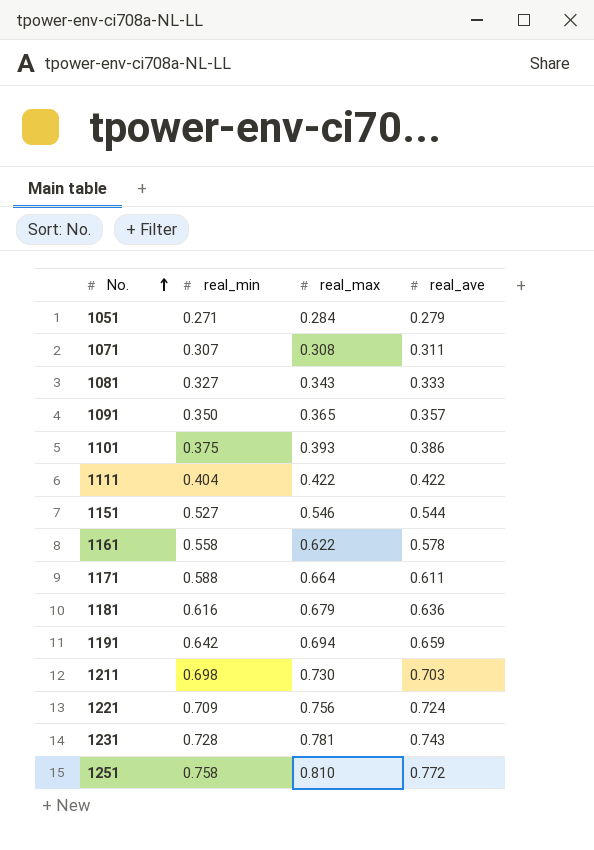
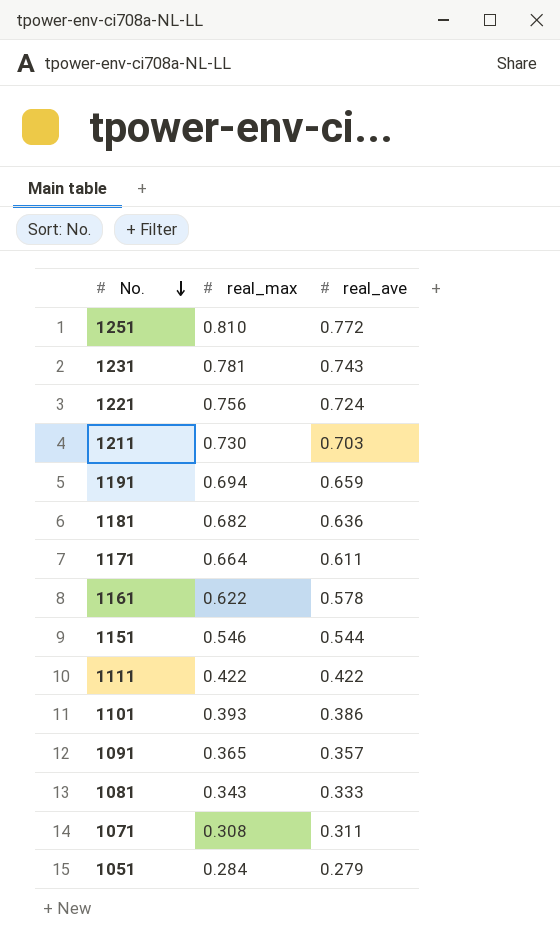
row order: No. ascending -> No. descending
column real_min | position: 2 -> none
1181 | real_max: 0.679 -> 0.682

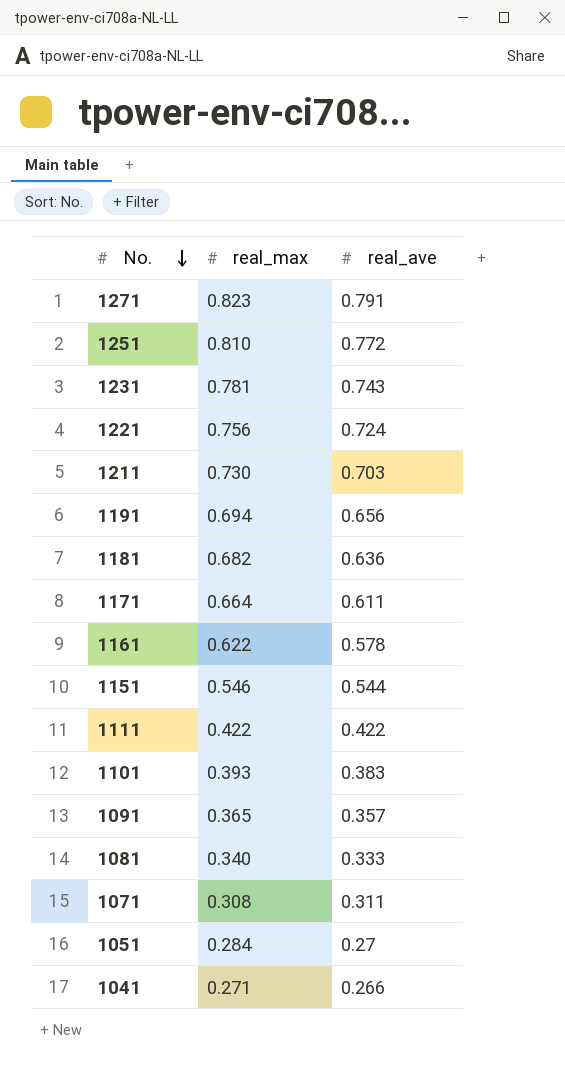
row 1271: none -> 0.823 | 0.791
1191 | real_ave: 0.659 -> 0.656
1101 | real_ave: 0.386 -> 0.383
1081 | real_max: 0.343 -> 0.340
1051 | real_ave: 0.279 -> 0.27
row 1041: none -> 0.271 | 0.266

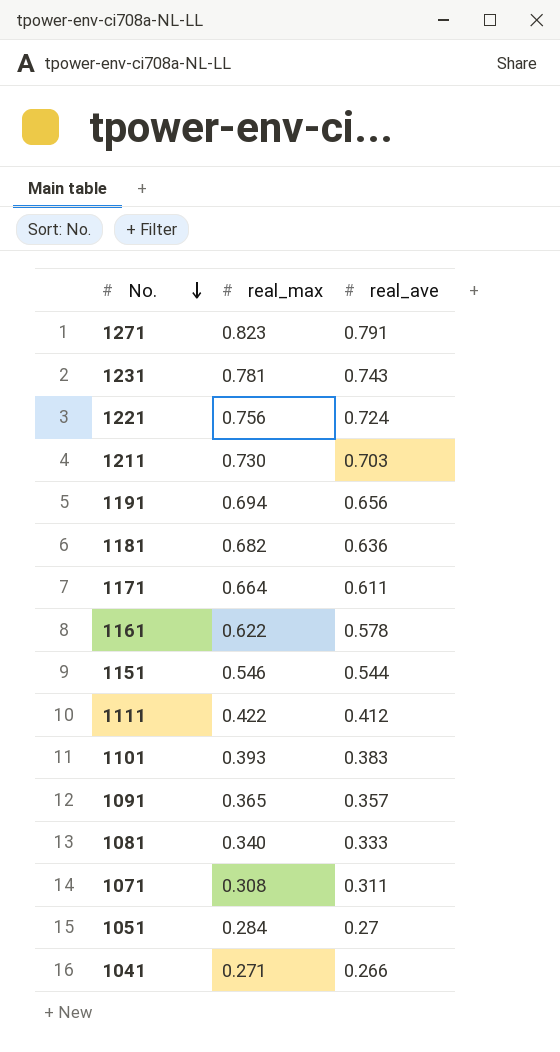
row 1251: 0.810 | 0.772 -> none
1111 | real_ave: 0.422 -> 0.412

